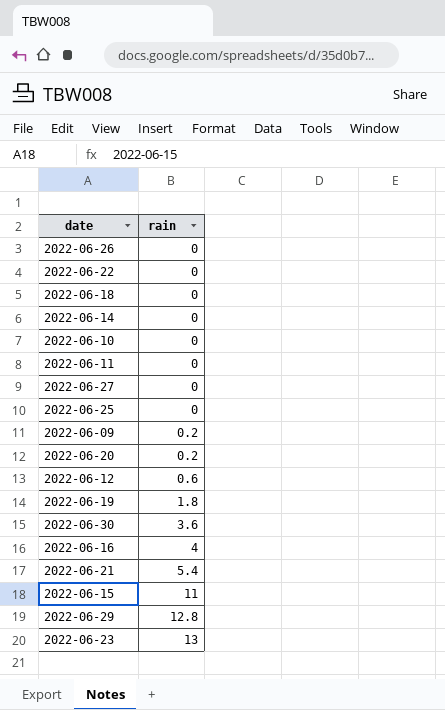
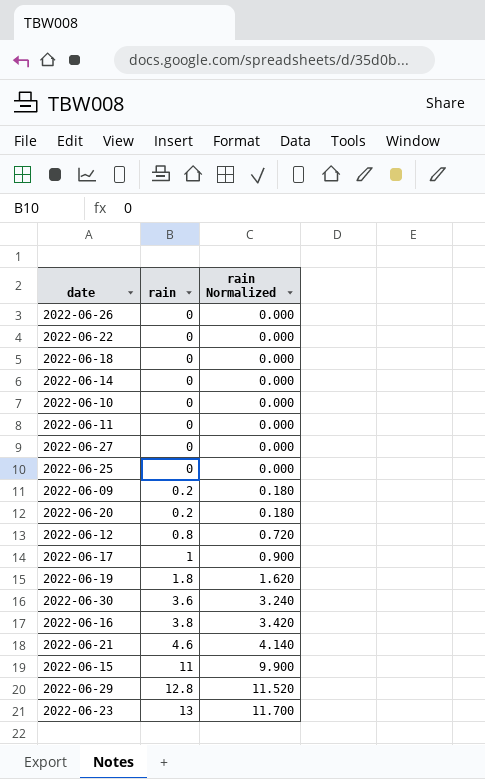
column rain Normalized | formula: none -> [rain] * 0.9
2022-06-12 | rain: 0.6 -> 0.8
row 2022-06-17: none -> 1 | 0.900
2022-06-16 | rain: 4 -> 3.8
2022-06-21 | rain: 5.4 -> 4.6

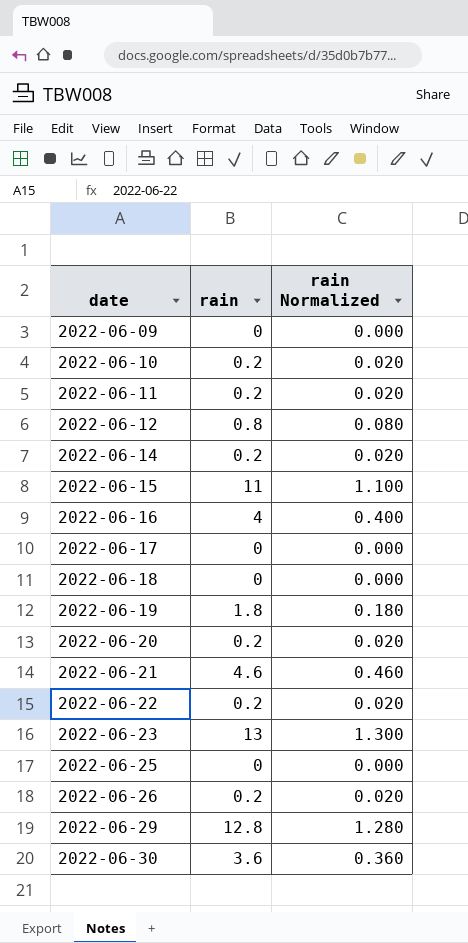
row order: rain ascending -> date ascending
column rain Normalized | formula: [rain] * 0.9 -> [rain] * 0.1
row 2022-06-27: 0 | 0.000 -> none
2022-06-09 | rain: 0.2 -> 0
2022-06-10 | rain: 0 -> 0.2
2022-06-11 | rain: 0 -> 0.2
2022-06-14 | rain: 0 -> 0.2
2022-06-16 | rain: 3.8 -> 4
2022-06-17 | rain: 1 -> 0
2022-06-22 | rain: 0 -> 0.2
2022-06-26 | rain: 0 -> 0.2

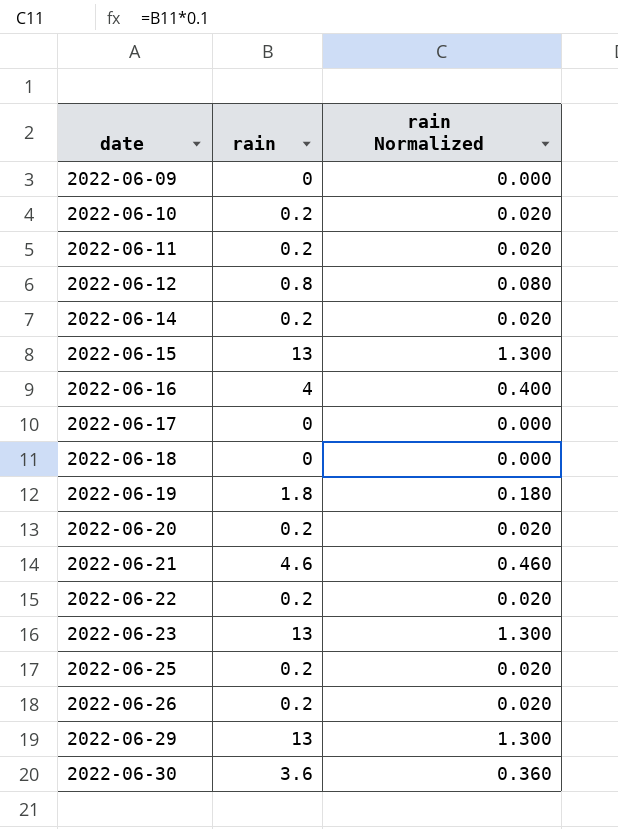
2022-06-15 | rain: 11 -> 13
2022-06-15 | rain Normalized: 1.100 -> 1.300
2022-06-25 | rain: 0 -> 0.2
2022-06-25 | rain Normalized: 0.000 -> 0.020
2022-06-29 | rain: 12.8 -> 13
2022-06-29 | rain Normalized: 1.280 -> 1.300

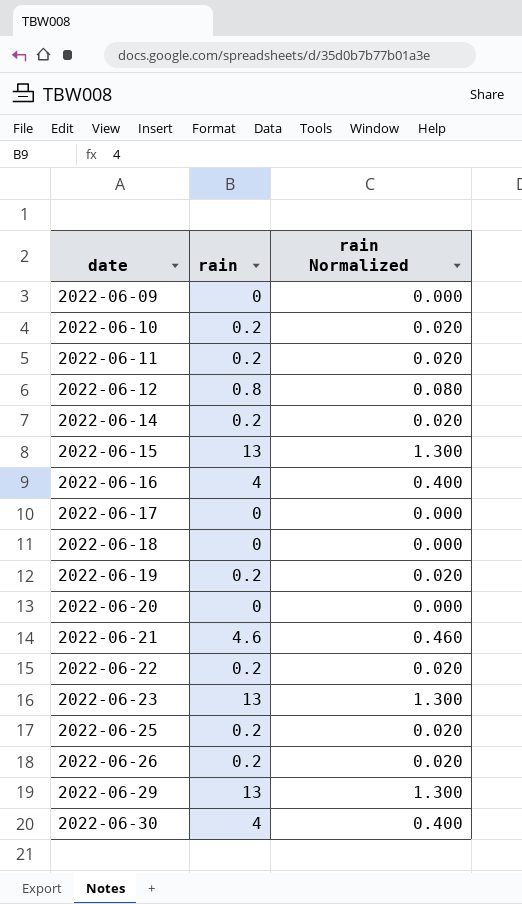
2022-06-19 | rain: 1.8 -> 0.2
2022-06-19 | rain Normalized: 0.180 -> 0.020
2022-06-20 | rain: 0.2 -> 0
2022-06-20 | rain Normalized: 0.020 -> 0.000
2022-06-30 | rain: 3.6 -> 4
2022-06-30 | rain Normalized: 0.360 -> 0.400

